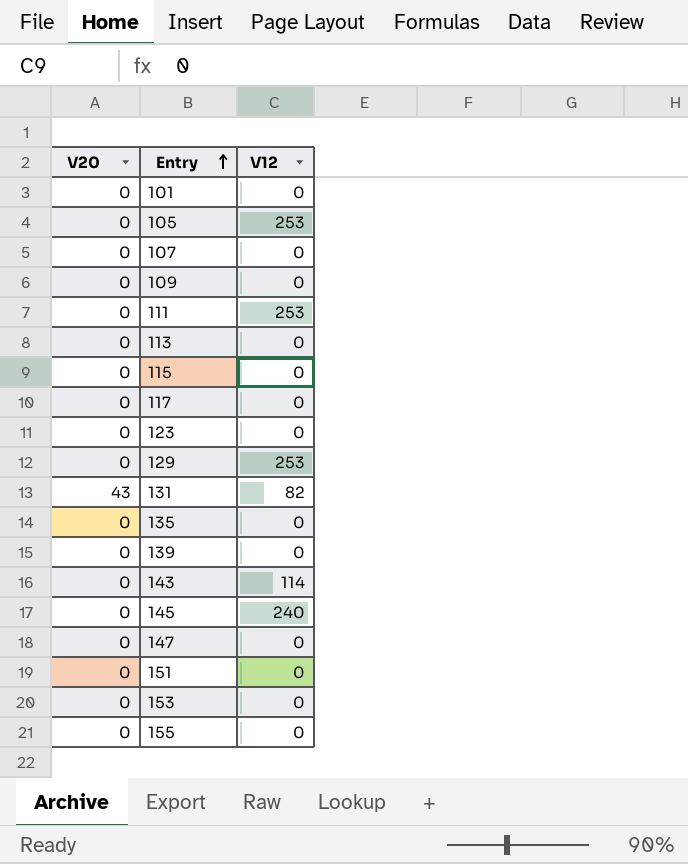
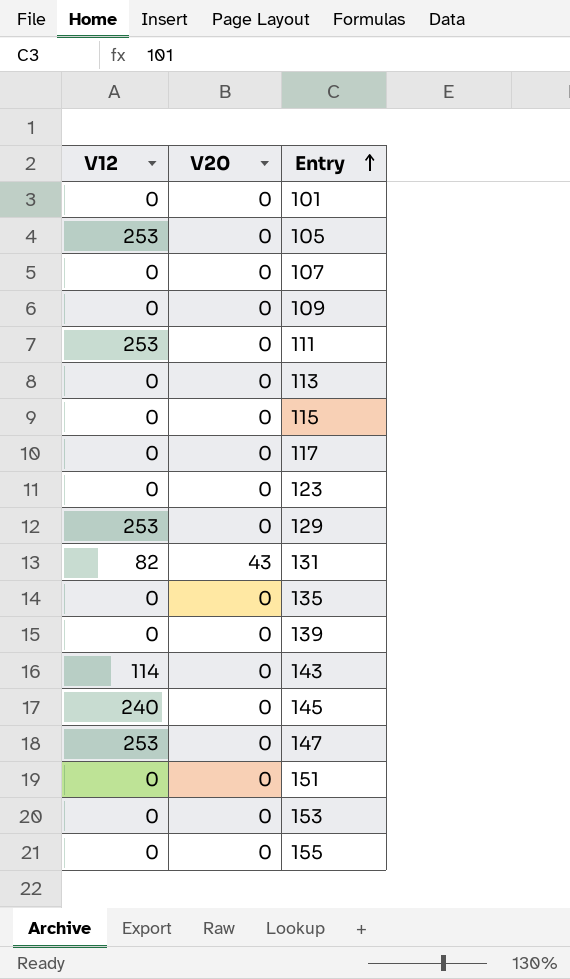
column V12 | position: 3 -> 1
147 | V12: 0 -> 253

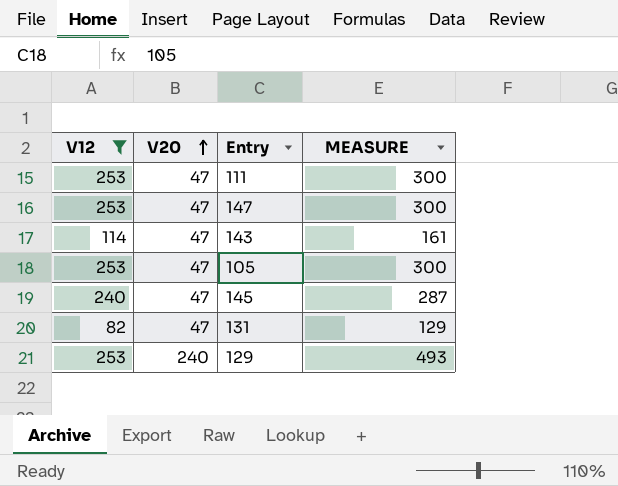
filter: none -> V12 != 0
row order: Entry ascending -> V20 ascending
column MEASURE | formula: none -> [V12] + [V20]
111 | V20: 0 -> 47
147 | V20: 0 -> 47
143 | V20: 0 -> 47
105 | V20: 0 -> 47
145 | V20: 0 -> 47
131 | V20: 43 -> 47
129 | V20: 0 -> 240

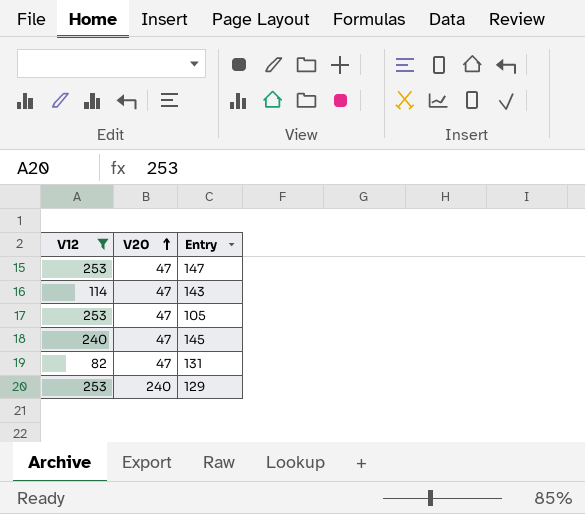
column MEASURE | formula: [V12] + [V20] -> none
row 111: 253 | 47 | 300 -> none

